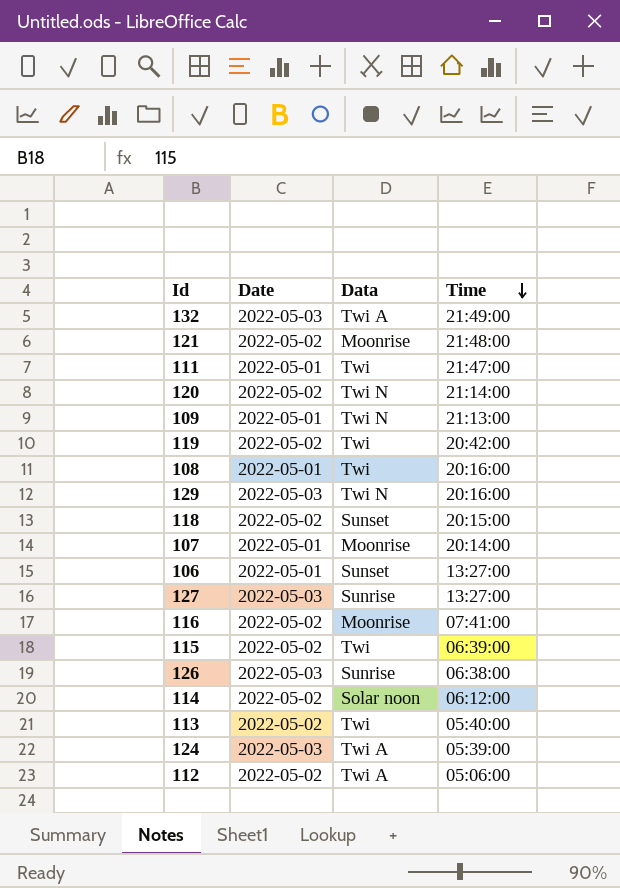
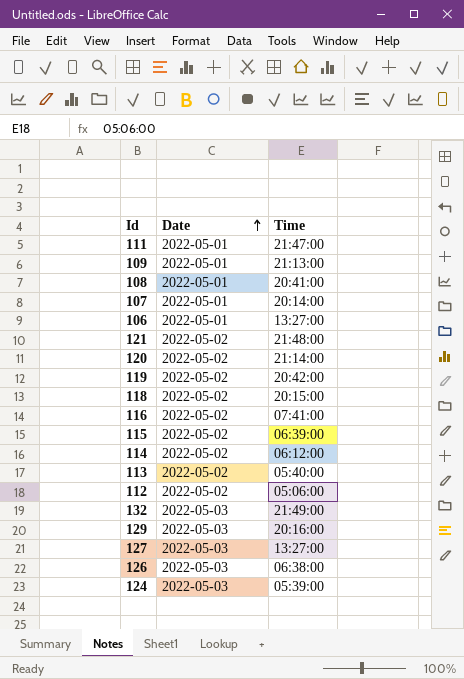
row order: Time descending -> Date ascending
column Data | position: 3 -> none
108 | Time: 20:16:00 -> 20:41:00

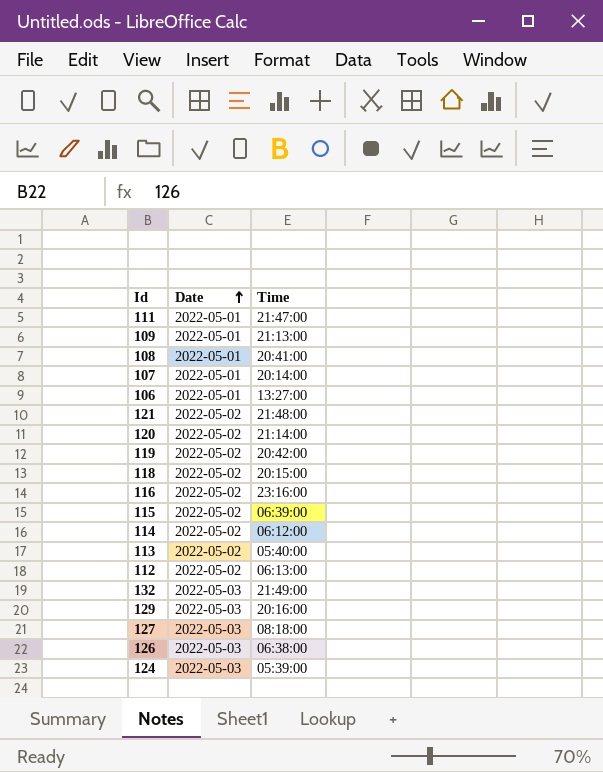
116 | Time: 07:41:00 -> 23:16:00
112 | Time: 05:06:00 -> 06:13:00
127 | Time: 13:27:00 -> 08:18:00

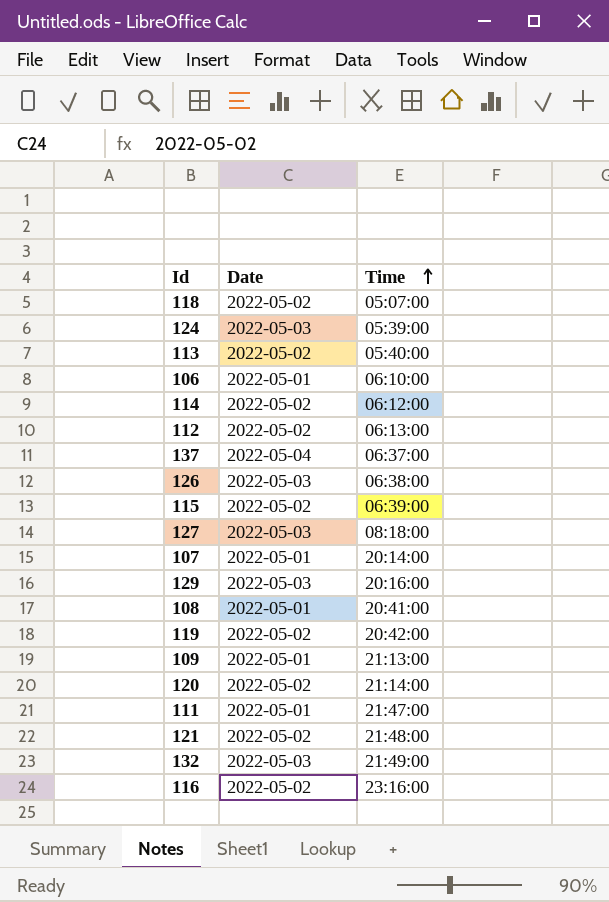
row order: Date ascending -> Time ascending
118 | Time: 20:15:00 -> 05:07:00
106 | Time: 13:27:00 -> 06:10:00
row 137: none -> 2022-05-04 | 06:37:00

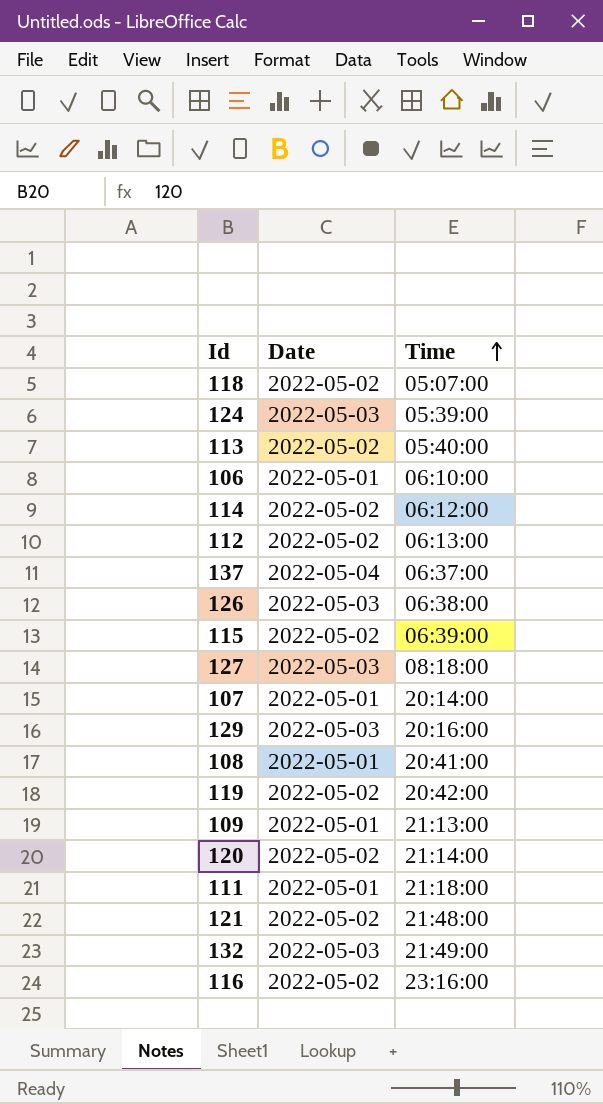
111 | Time: 21:47:00 -> 21:18:00

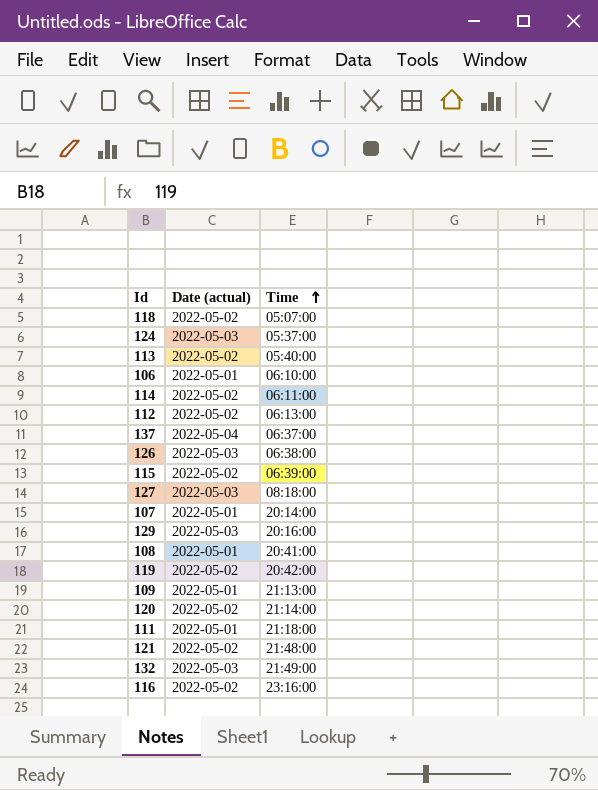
column name: Date -> Date (actual)
124 | Time: 05:39:00 -> 05:37:00
114 | Time: 06:12:00 -> 06:11:00

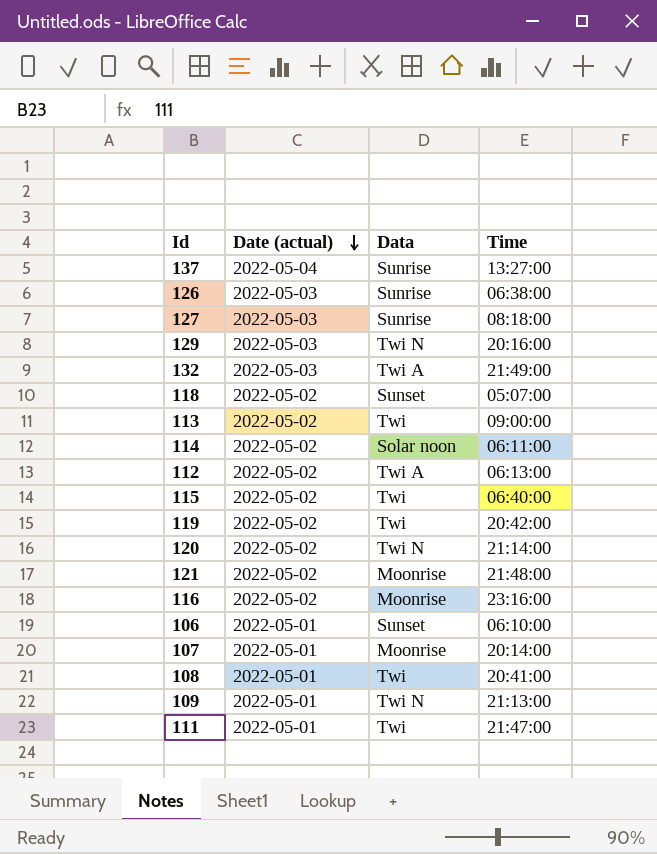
row order: Time ascending -> Date (actual) descending
column Data | position: none -> 3
row 124: 2022-05-03 | 05:37:00 -> none
137 | Time: 06:37:00 -> 13:27:00
113 | Time: 05:40:00 -> 09:00:00
115 | Time: 06:39:00 -> 06:40:00
111 | Time: 21:18:00 -> 21:47:00

